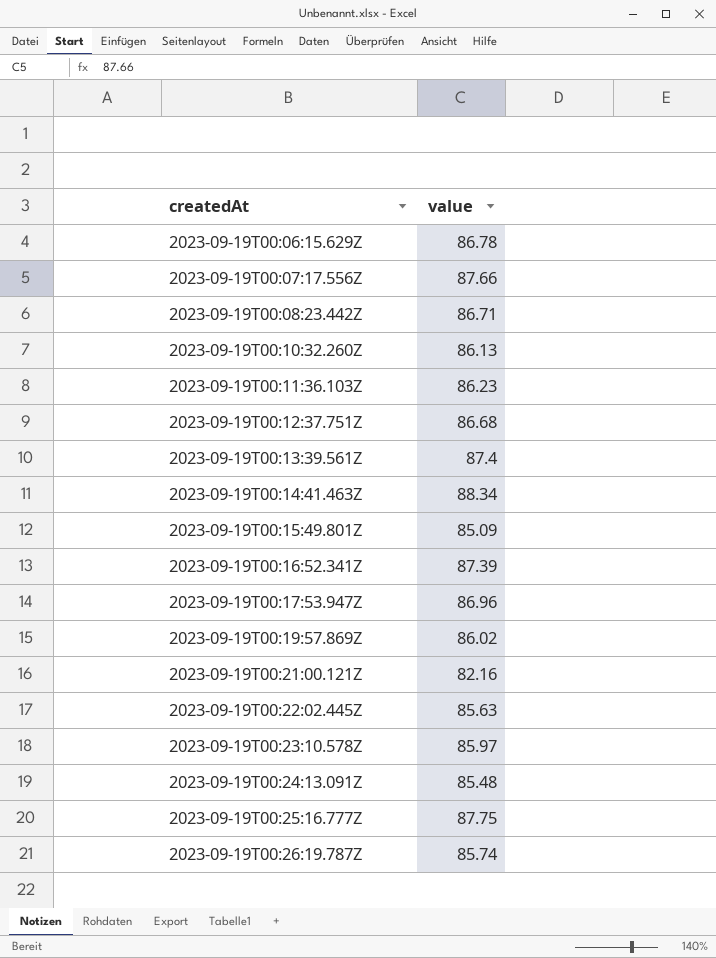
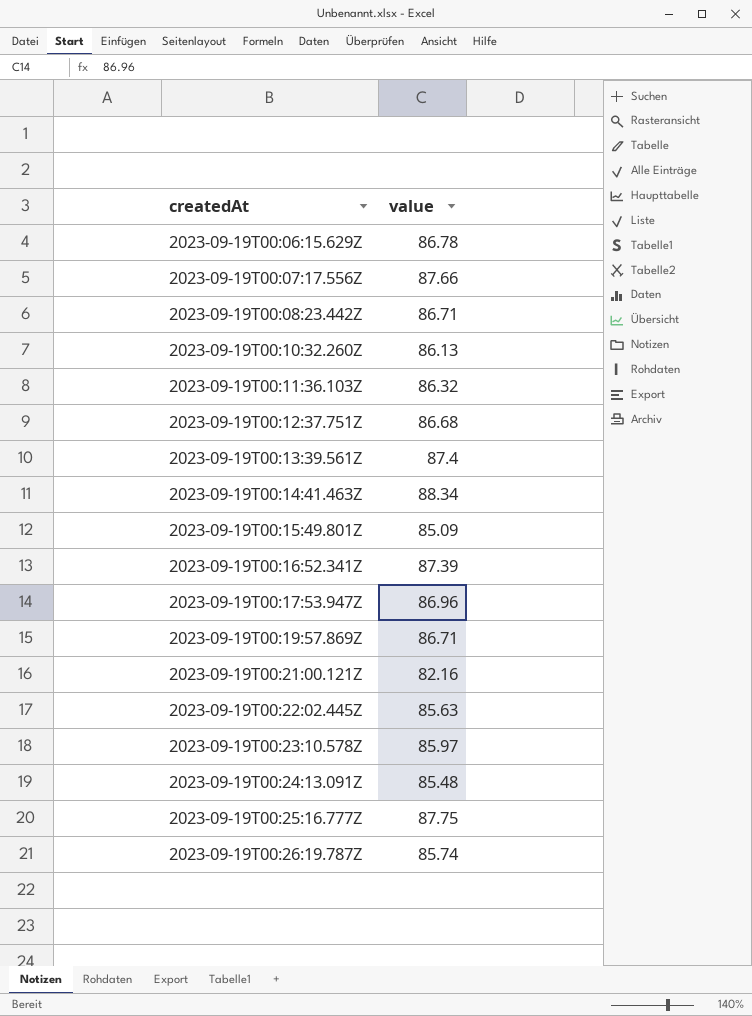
2023-09-19T00:11:36.103Z | value: 86.23 -> 86.32
2023-09-19T00:19:57.869Z | value: 86.02 -> 86.71

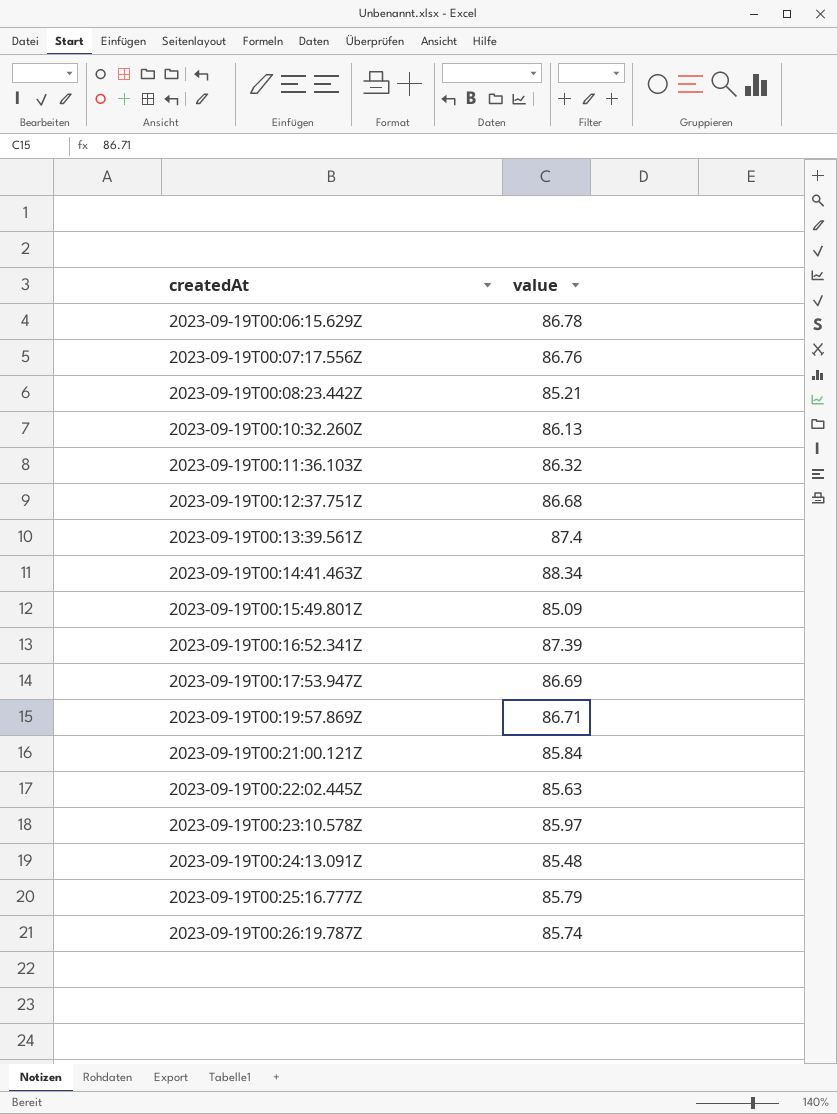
2023-09-19T00:07:17.556Z | value: 87.66 -> 86.76
2023-09-19T00:08:23.442Z | value: 86.71 -> 85.21
2023-09-19T00:17:53.947Z | value: 86.96 -> 86.69
2023-09-19T00:21:00.121Z | value: 82.16 -> 85.84
2023-09-19T00:25:16.777Z | value: 87.75 -> 85.79

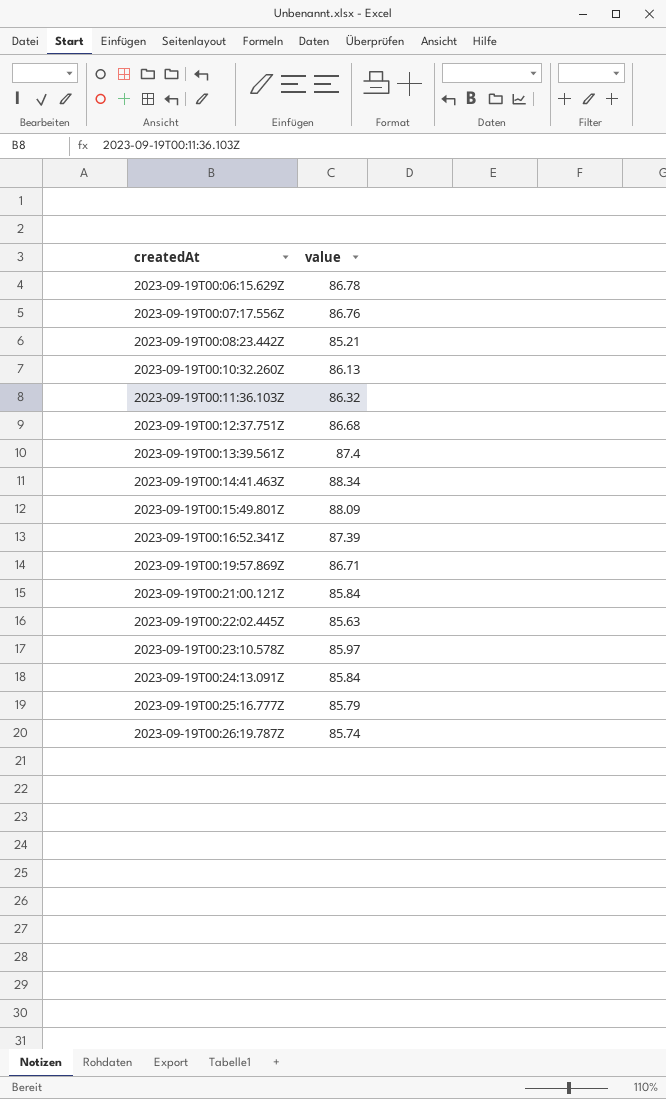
row 2023-09-19T00:17:53.947Z: 86.69 -> none
2023-09-19T00:15:49.801Z | value: 85.09 -> 88.09
2023-09-19T00:24:13.091Z | value: 85.48 -> 85.84

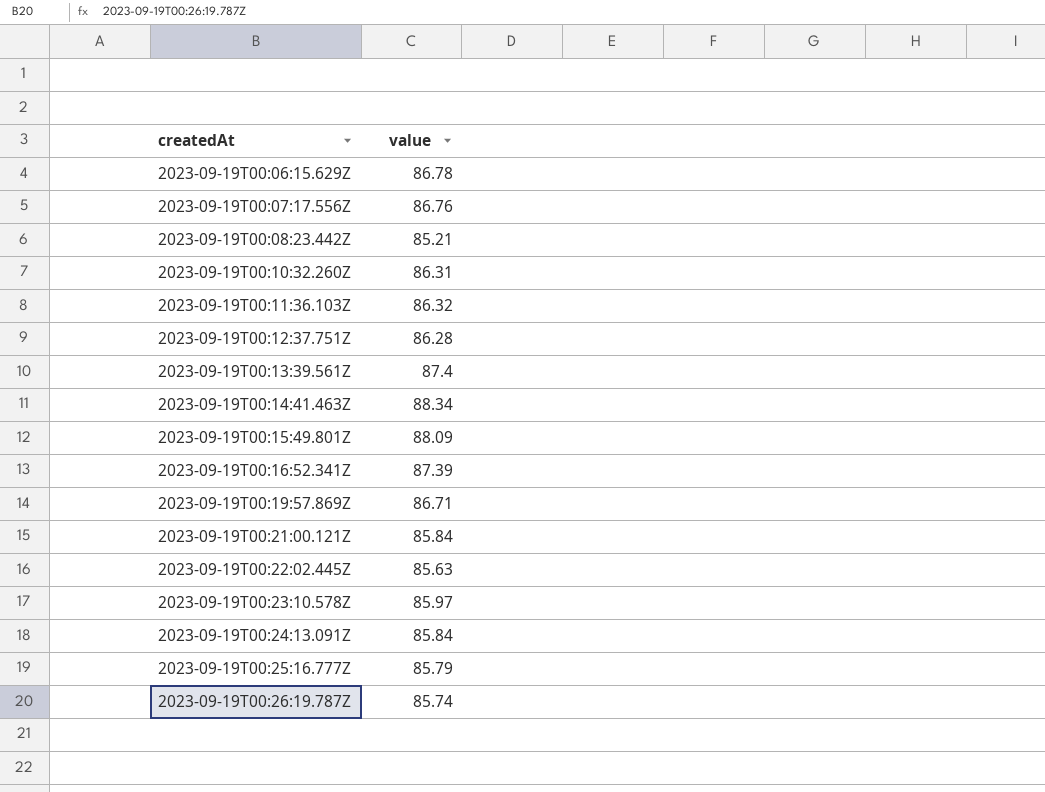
2023-09-19T00:10:32.260Z | value: 86.13 -> 86.31
2023-09-19T00:12:37.751Z | value: 86.68 -> 86.28

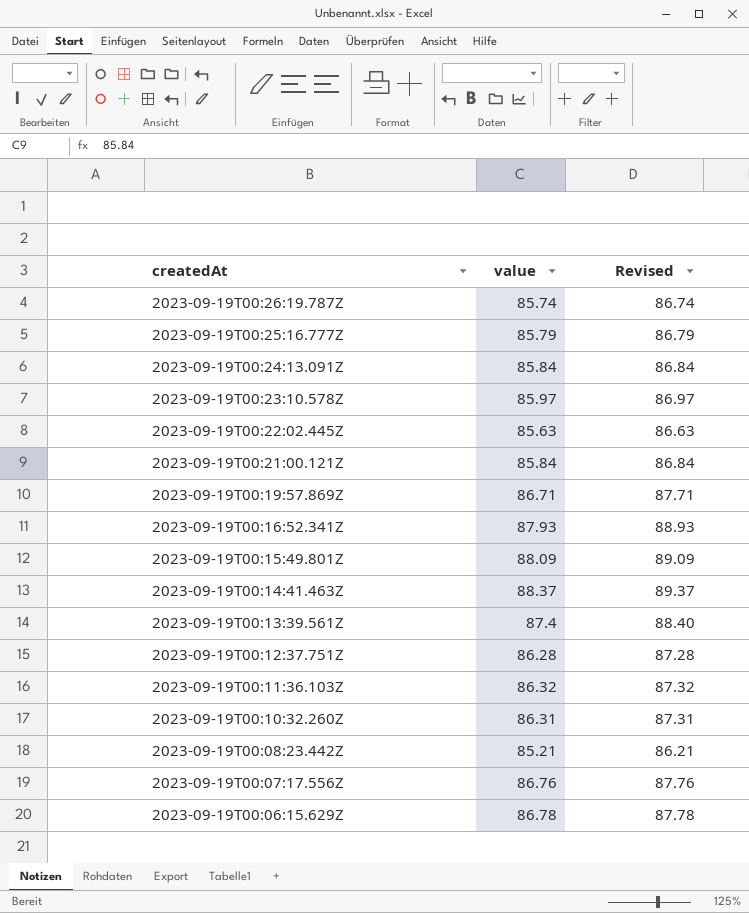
row order: createdAt ascending -> createdAt descending
column Revised | formula: none -> [value] + 1
2023-09-19T00:16:52.341Z | value: 87.39 -> 87.93
2023-09-19T00:14:41.463Z | value: 88.34 -> 88.37

